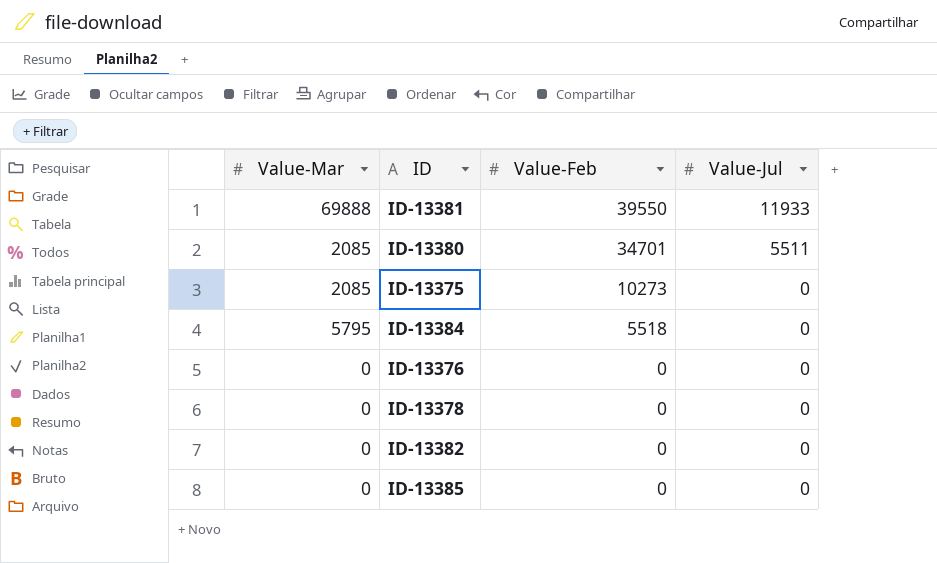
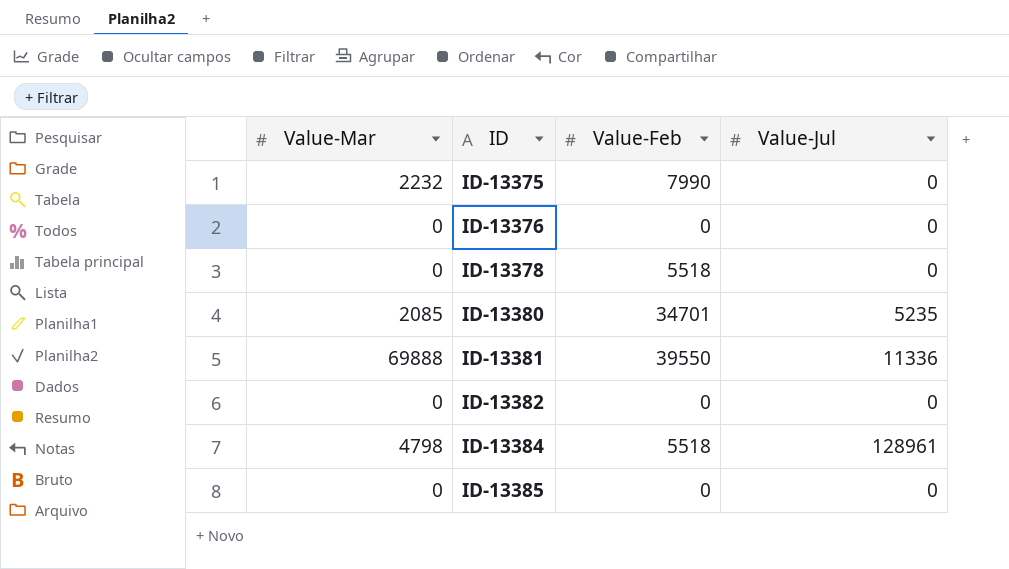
row order: Value-Feb descending -> ID ascending
ID-13375 | Value-Mar: 2085 -> 2232
ID-13375 | Value-Feb: 10273 -> 7990
ID-13378 | Value-Feb: 0 -> 5518
ID-13380 | Value-Jul: 5511 -> 5235
ID-13381 | Value-Jul: 11933 -> 11336
ID-13384 | Value-Mar: 5795 -> 4798
ID-13384 | Value-Jul: 0 -> 128961

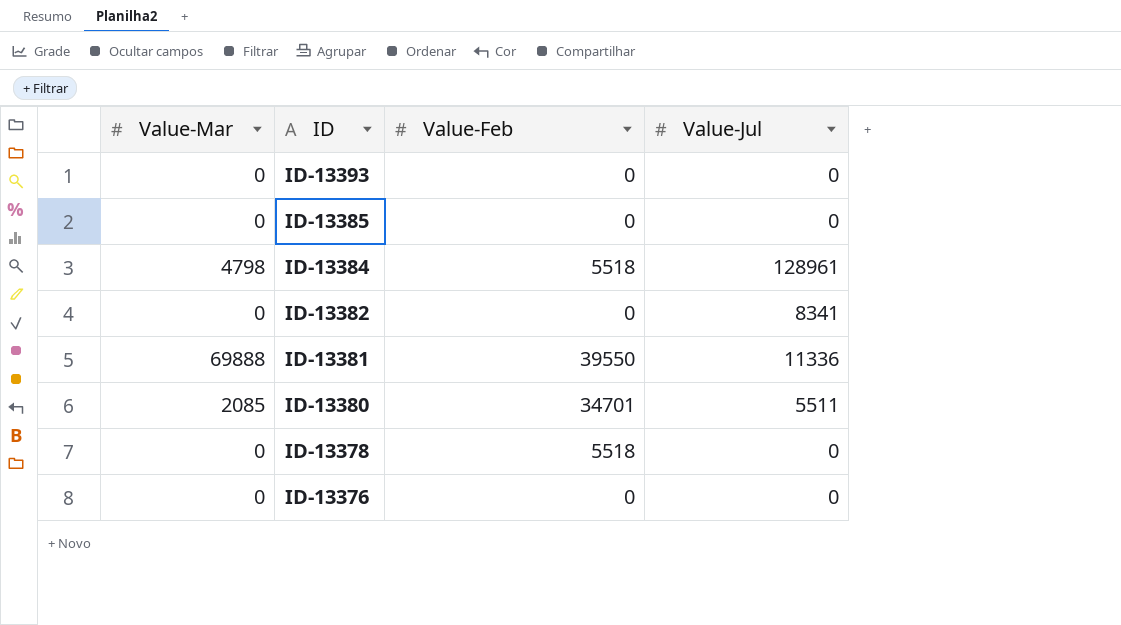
row order: ID ascending -> ID descending
row ID-13375: 2232 | 7990 | 0 -> none
row ID-13393: none -> 0 | 0 | 0
ID-13382 | Value-Jul: 0 -> 8341
ID-13380 | Value-Jul: 5235 -> 5511

